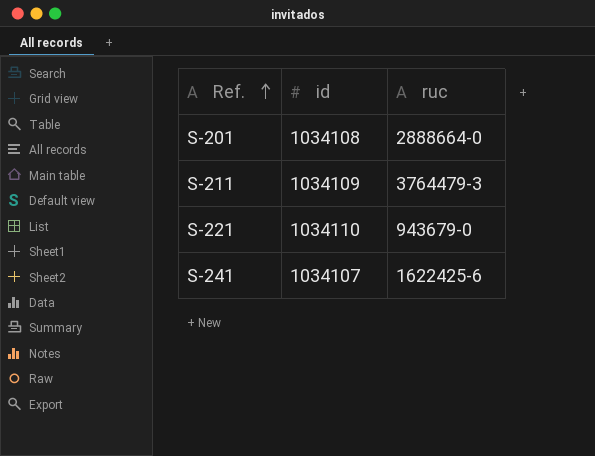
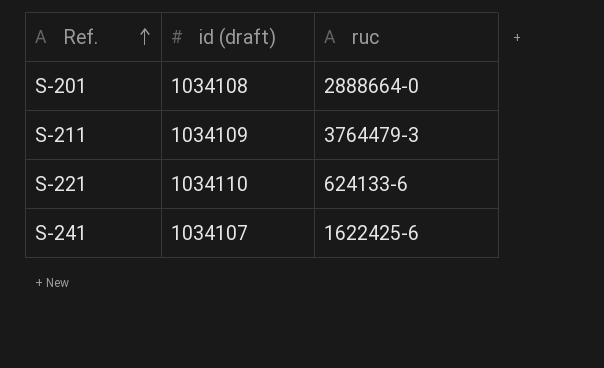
column name: id -> id (draft)
S-221 | ruc: 943679-0 -> 624133-6

